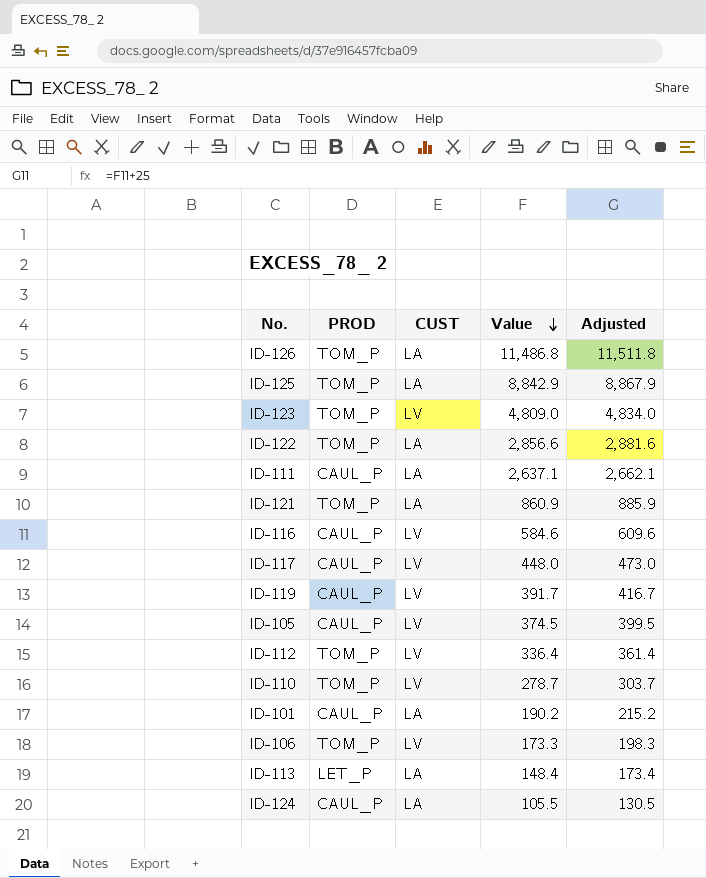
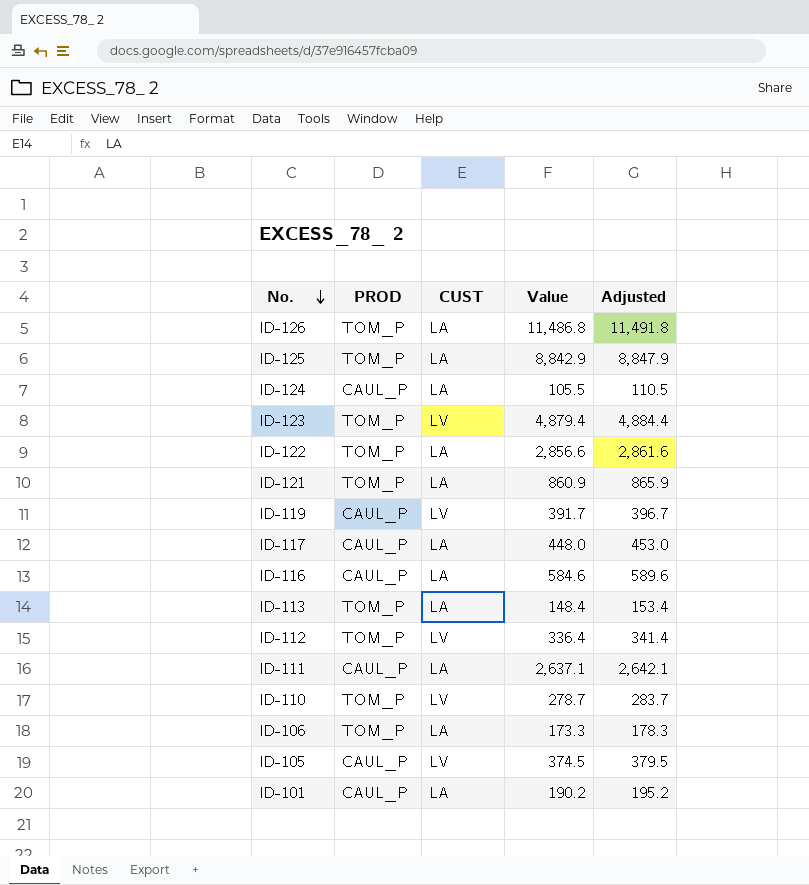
row order: Value descending -> No. descending
column Adjusted | formula: [Value] + 25 -> [Value] + 5
ID-123 | Value: 4,809.0 -> 4,879.4
ID-117 | CUST: LV -> LA
ID-116 | CUST: LV -> LA
ID-113 | PROD: LET_P -> TOM_P
ID-106 | CUST: LV -> LA

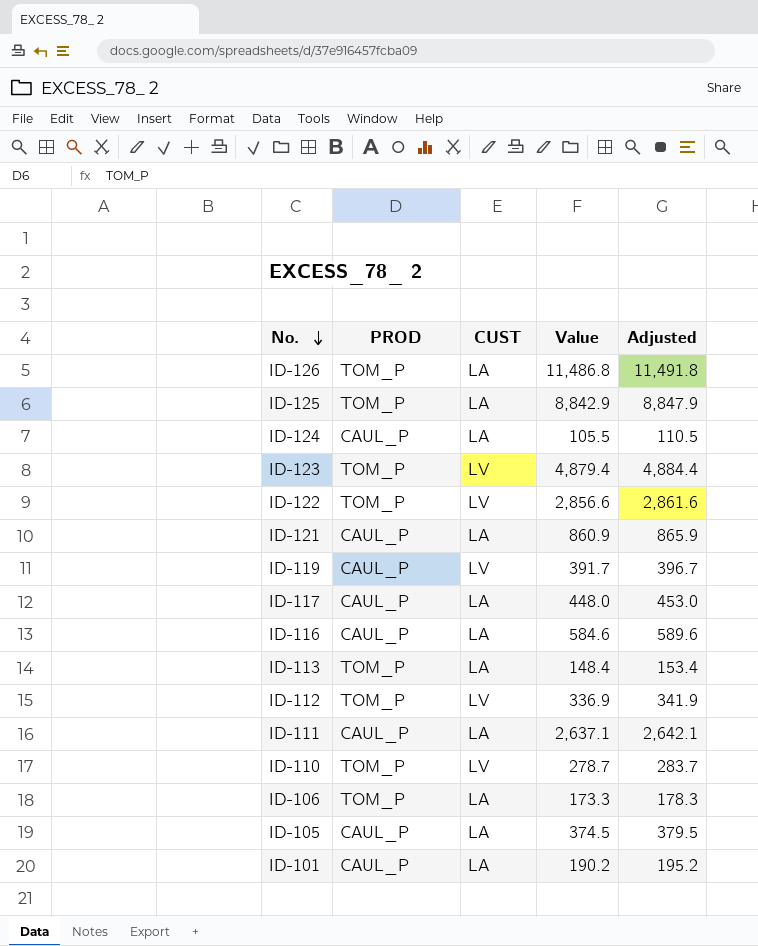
ID-122 | CUST: LA -> LV
ID-121 | PROD: TOM_P -> CAUL_P
ID-112 | Value: 336.4 -> 336.9
ID-112 | Adjusted: 341.4 -> 341.9
ID-105 | CUST: LV -> LA

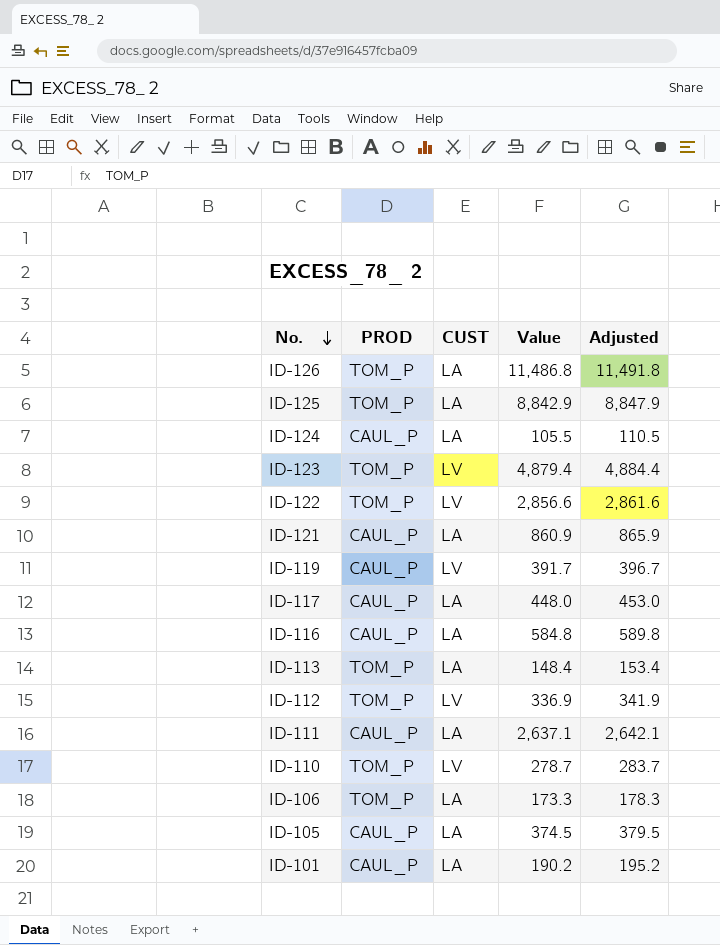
ID-116 | Value: 584.6 -> 584.8
ID-116 | Adjusted: 589.6 -> 589.8

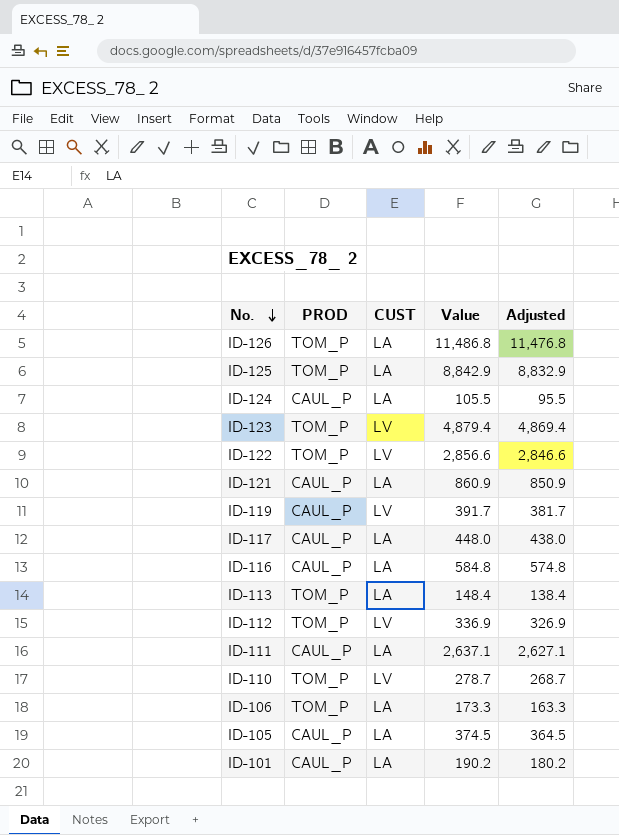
column Adjusted | formula: [Value] + 5 -> [Value] - 10

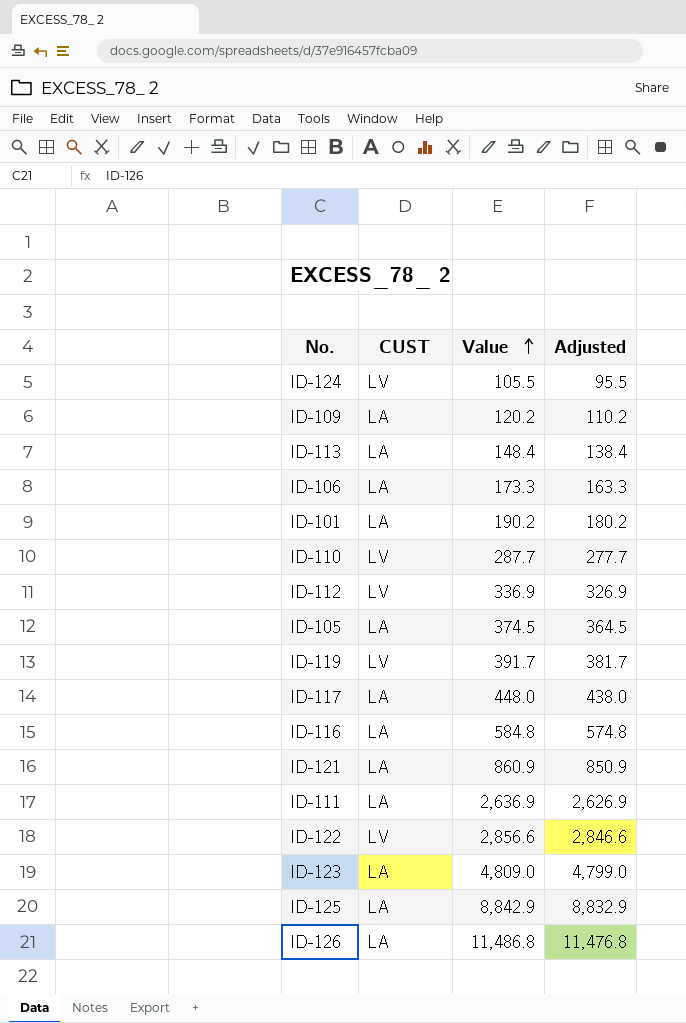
row order: No. descending -> Value ascending
column PROD | position: 2 -> none
ID-124 | CUST: LA -> LV
row ID-109: none -> LA | 120.2 | 110.2
ID-110 | Value: 278.7 -> 287.7
ID-110 | Adjusted: 268.7 -> 277.7
ID-111 | Value: 2,637.1 -> 2,636.9
ID-111 | Adjusted: 2,627.1 -> 2,626.9
ID-123 | CUST: LV -> LA
ID-123 | Value: 4,879.4 -> 4,809.0
ID-123 | Adjusted: 4,869.4 -> 4,799.0

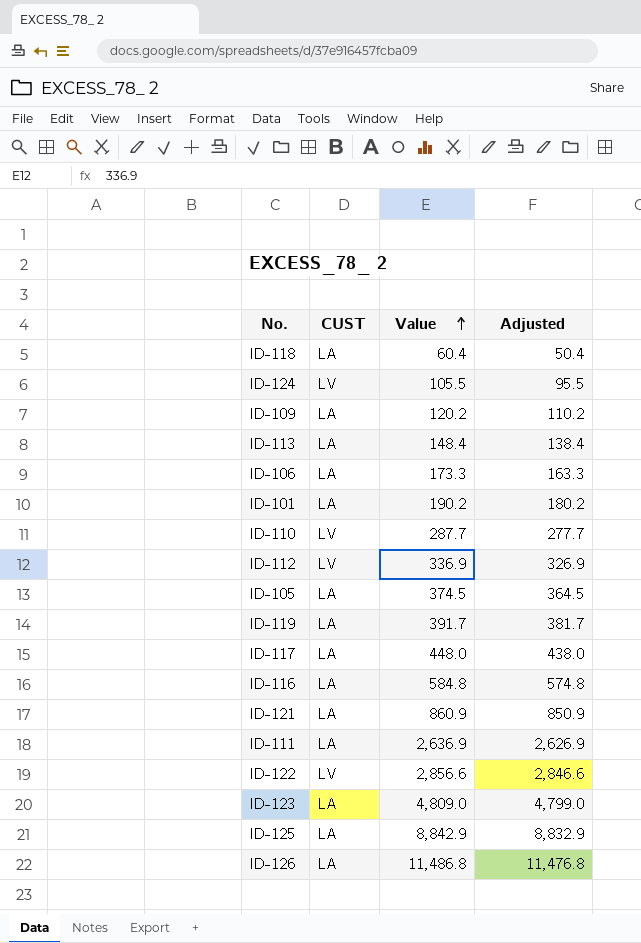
row ID-118: none -> LA | 60.4 | 50.4
ID-119 | CUST: LV -> LA

